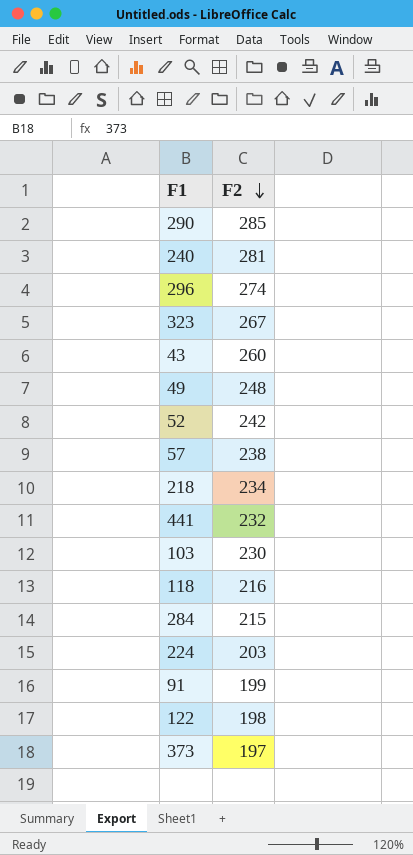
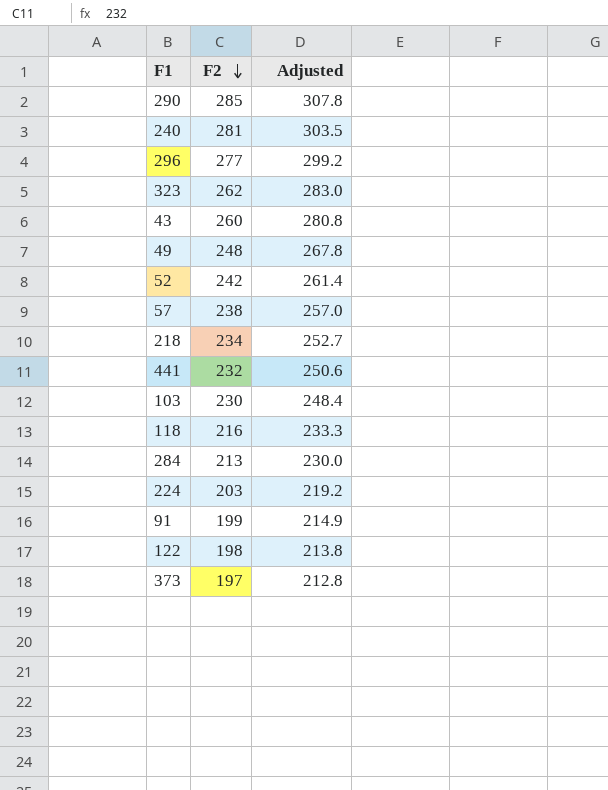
column Adjusted | formula: none -> [F2] * 1.08
296 | F2: 274 -> 277
323 | F2: 267 -> 262
284 | F2: 215 -> 213

